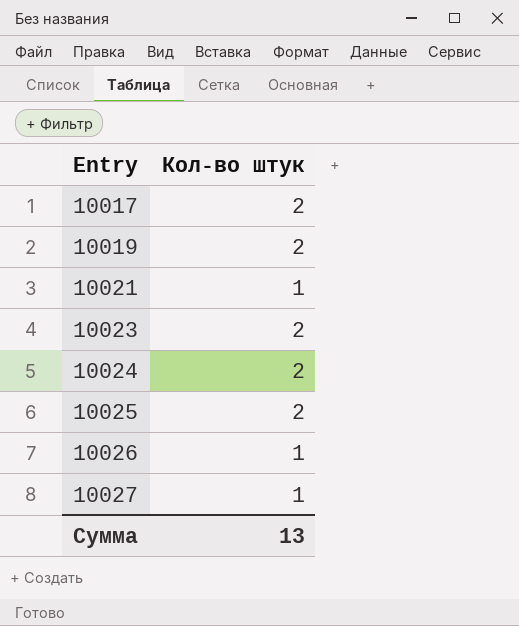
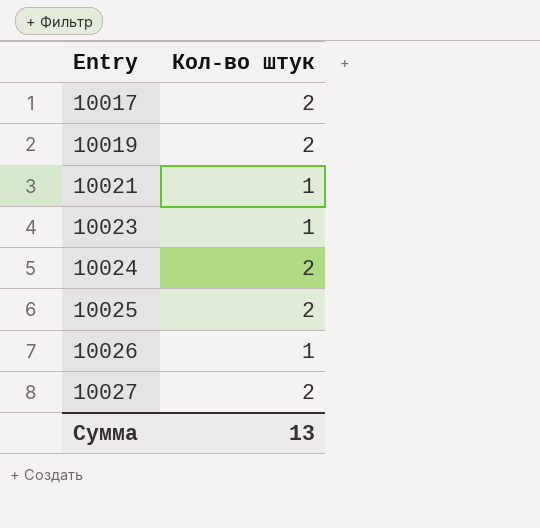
10023 | Кол-во штук: 2 -> 1
10027 | Кол-во штук: 1 -> 2

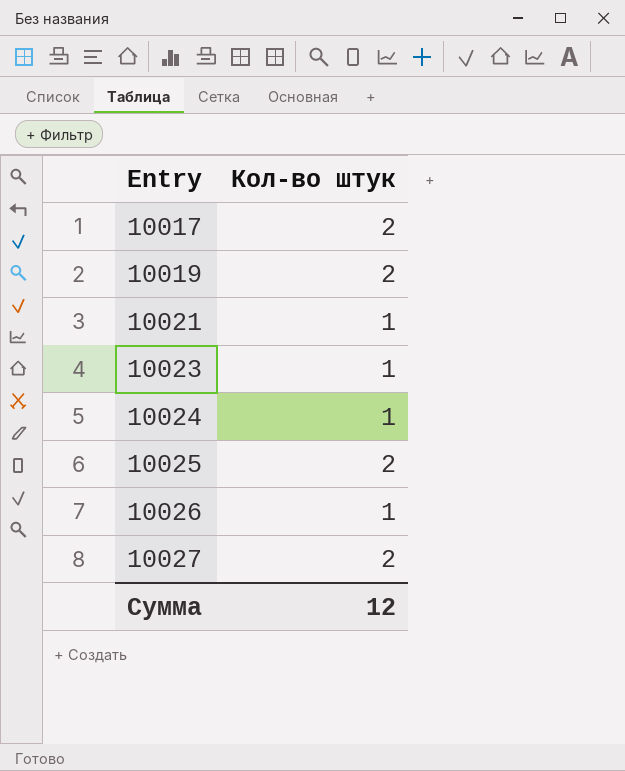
10024 | Кол-во штук: 2 -> 1
Сумма | Кол-во штук: 13 -> 12

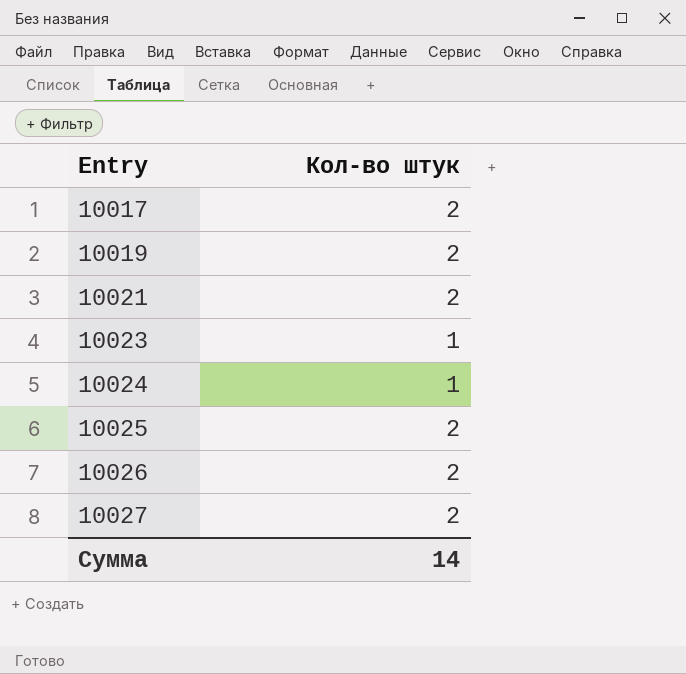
10021 | Кол-во штук: 1 -> 2
10026 | Кол-во штук: 1 -> 2
Сумма | Кол-во штук: 12 -> 14

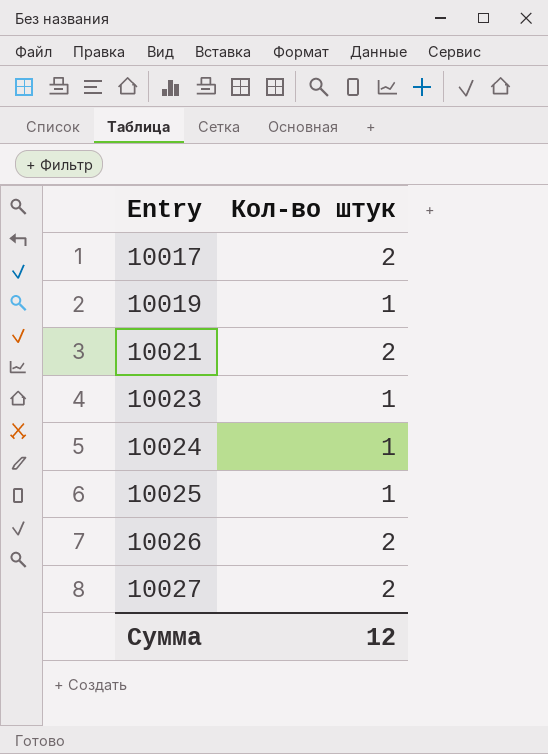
10019 | Кол-во штук: 2 -> 1
10025 | Кол-во штук: 2 -> 1
Сумма | Кол-во штук: 14 -> 12

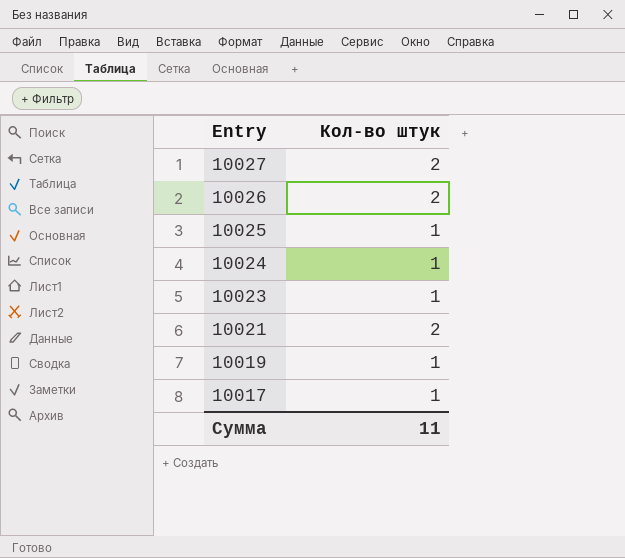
row order: Entry ascending -> Entry descending
10017 | Кол-во штук: 2 -> 1
Сумма | Кол-во штук: 12 -> 11

